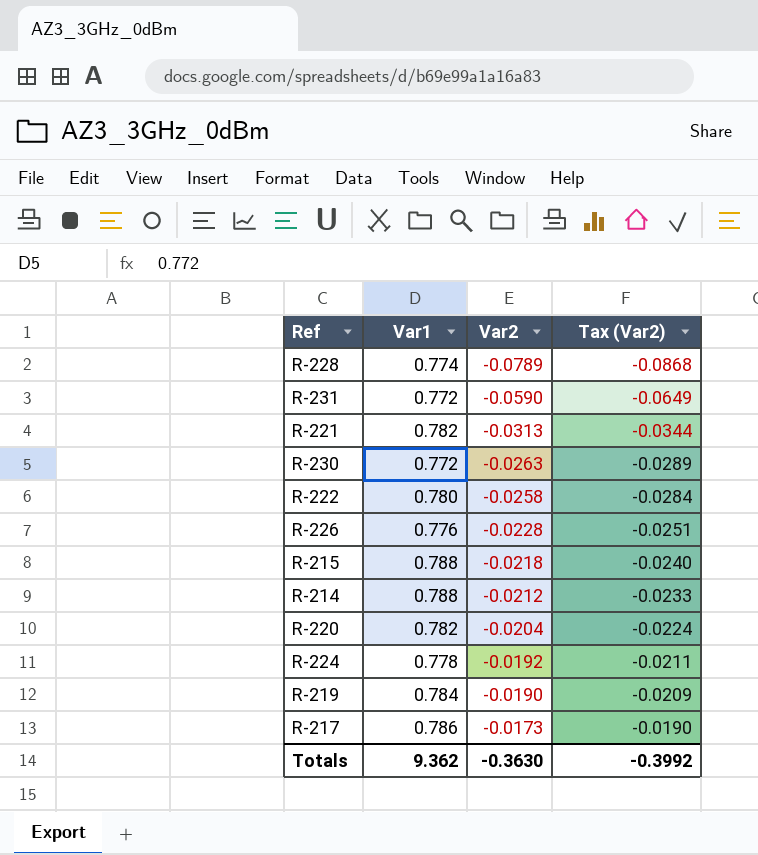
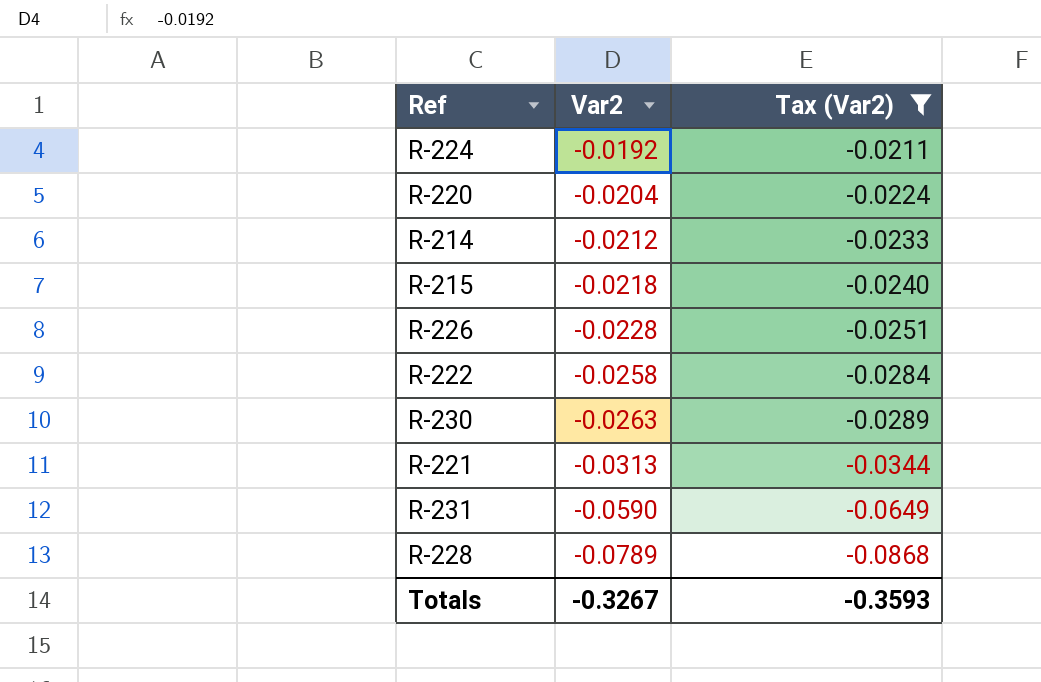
filter: none -> Tax (Var2) <= -0.0211
row order: Var2 ascending -> Var2 descending
column Var1 | position: 2 -> none
Totals | Var2: -0.3630 -> -0.3267
Totals | Tax (Var2): -0.3992 -> -0.3593

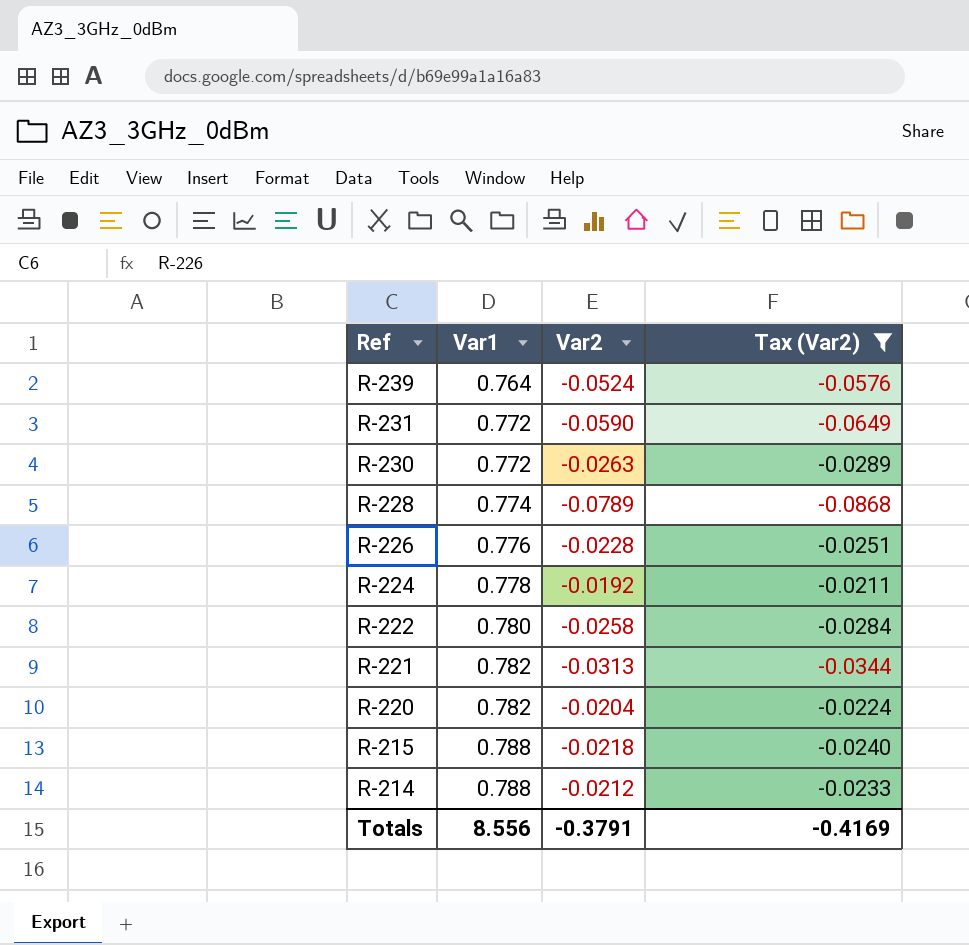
row order: Var2 descending -> Ref descending
column Var1 | position: none -> 2
row R-239: none -> 0.764 | -0.0524 | -0.0576
Totals | Var2: -0.3267 -> -0.3791
Totals | Tax (Var2): -0.3593 -> -0.4169

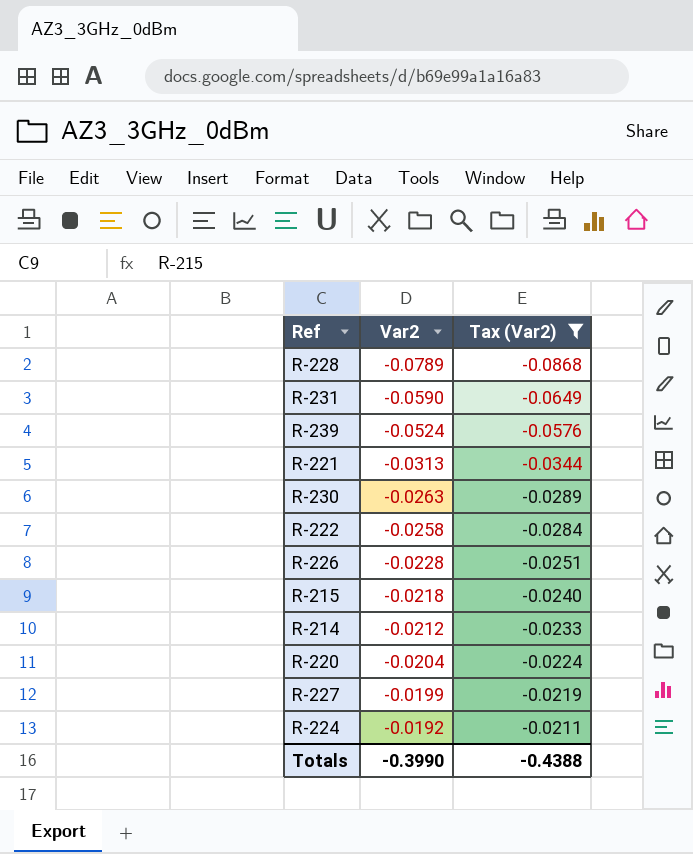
row order: Ref descending -> Var2 ascending
column Var1 | position: 2 -> none
row R-227: none -> -0.0199 | -0.0219
Totals | Var2: -0.3791 -> -0.3990
Totals | Tax (Var2): -0.4169 -> -0.4388

